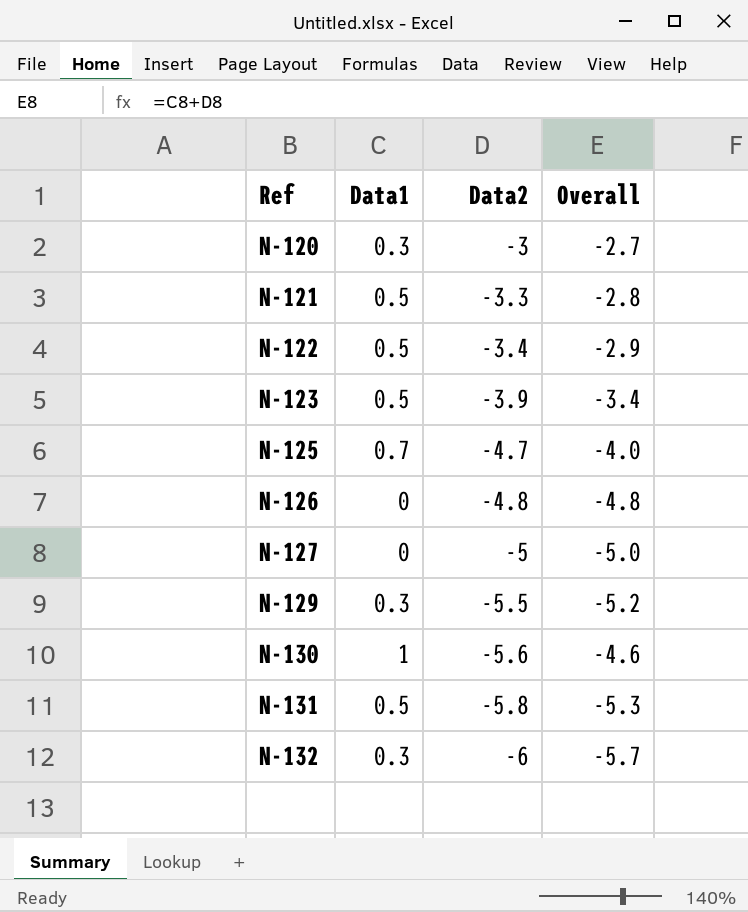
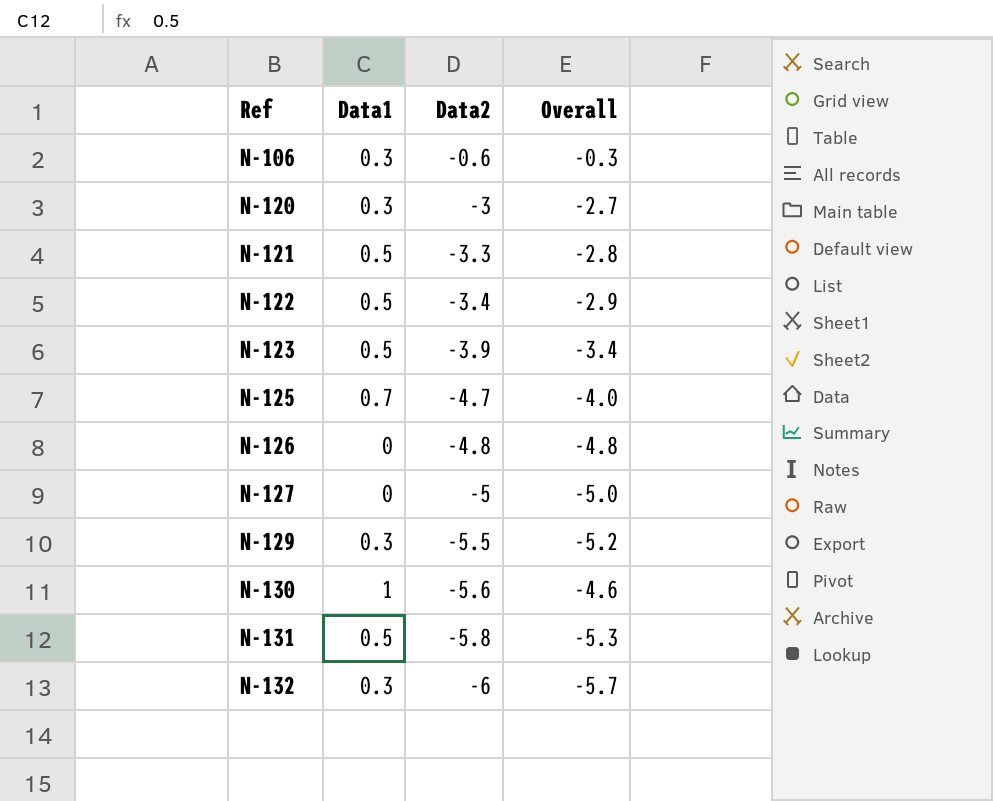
row N-106: none -> 0.3 | -0.6 | -0.3

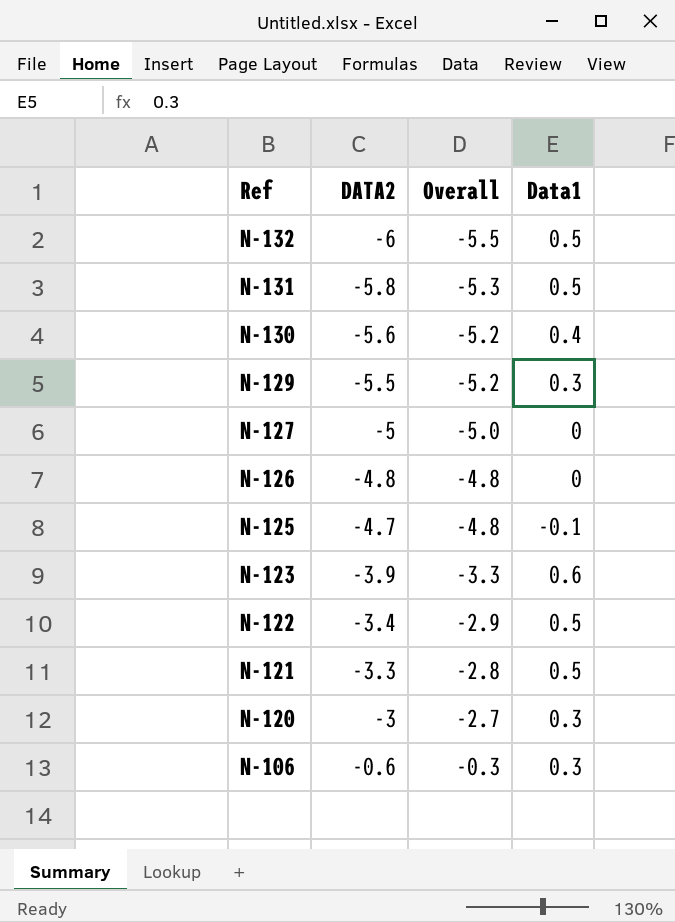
row order: Ref ascending -> Ref descending
column name: Data2 -> DATA2
column Data1 | position: 2 -> 4
N-132 | Overall: -5.7 -> -5.5
N-132 | Data1: 0.3 -> 0.5
N-130 | Overall: -4.6 -> -5.2
N-130 | Data1: 1 -> 0.4
N-125 | Overall: -4.0 -> -4.8
N-125 | Data1: 0.7 -> -0.1
N-123 | Overall: -3.4 -> -3.3
N-123 | Data1: 0.5 -> 0.6

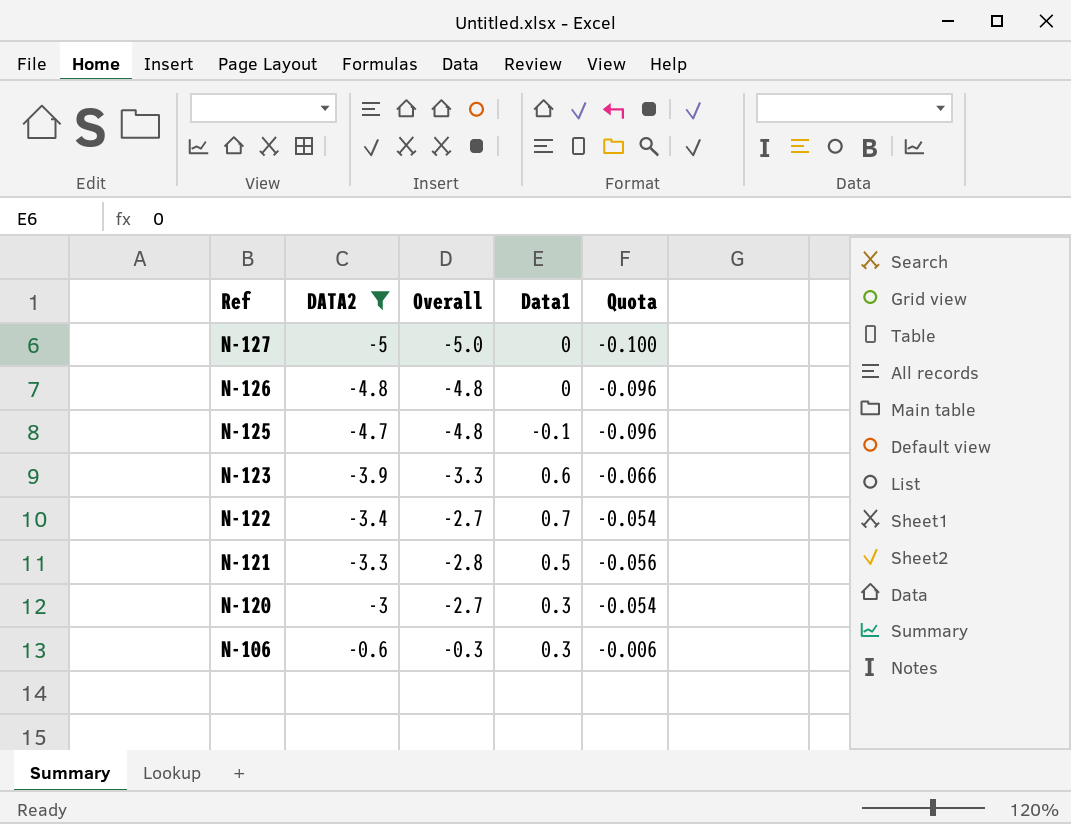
filter: none -> DATA2 >= -5
column Quota | formula: none -> [Overall] * 0.02
N-122 | Overall: -2.9 -> -2.7
N-122 | Data1: 0.5 -> 0.7

